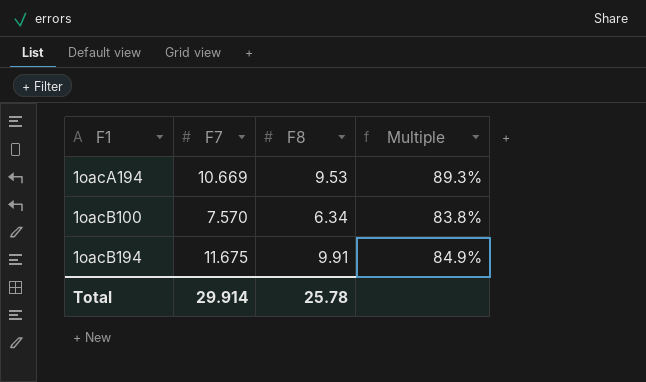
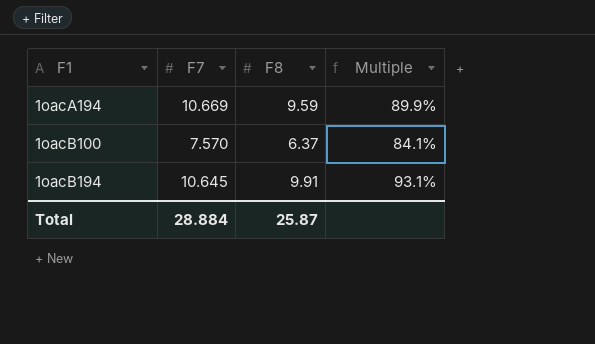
1oacA194 | F8: 9.53 -> 9.59
1oacA194 | Multiple: 89.3% -> 89.9%
1oacB100 | F8: 6.34 -> 6.37
1oacB100 | Multiple: 83.8% -> 84.1%
1oacB194 | F7: 11.675 -> 10.645
1oacB194 | Multiple: 84.9% -> 93.1%
Total | F7: 29.914 -> 28.884
Total | F8: 25.78 -> 25.87

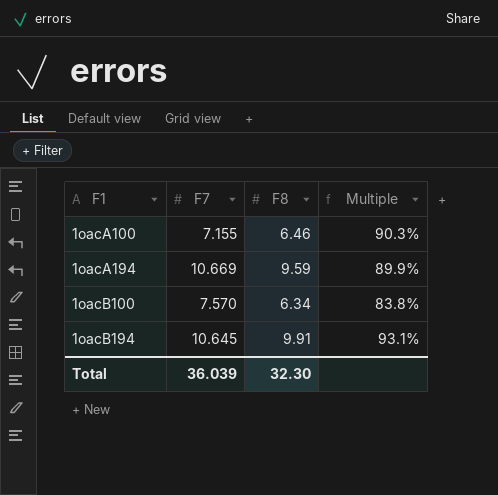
row 1oacA100: none -> 7.155 | 6.46 | 90.3%
1oacB100 | F8: 6.37 -> 6.34
1oacB100 | Multiple: 84.1% -> 83.8%
Total | F7: 28.884 -> 36.039
Total | F8: 25.87 -> 32.30

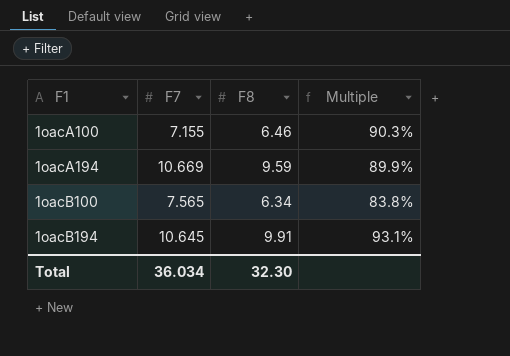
1oacB100 | F7: 7.570 -> 7.565
Total | F7: 36.039 -> 36.034

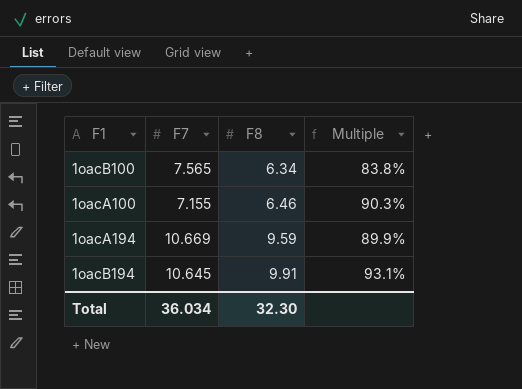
row order: F1 ascending -> F8 ascending

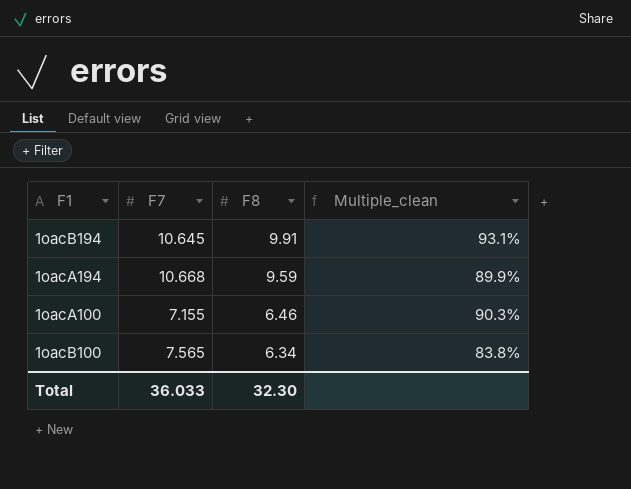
row order: F8 ascending -> F8 descending
column name: Multiple -> Multiple_clean
1oacA194 | F7: 10.669 -> 10.668
Total | F7: 36.034 -> 36.033

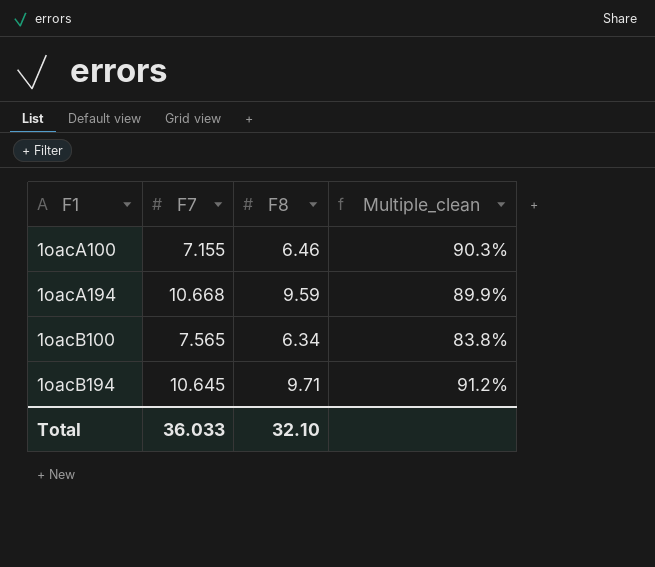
row order: F8 descending -> F1 ascending
1oacB194 | F8: 9.91 -> 9.71
1oacB194 | Multiple_clean: 93.1% -> 91.2%
Total | F8: 32.30 -> 32.10

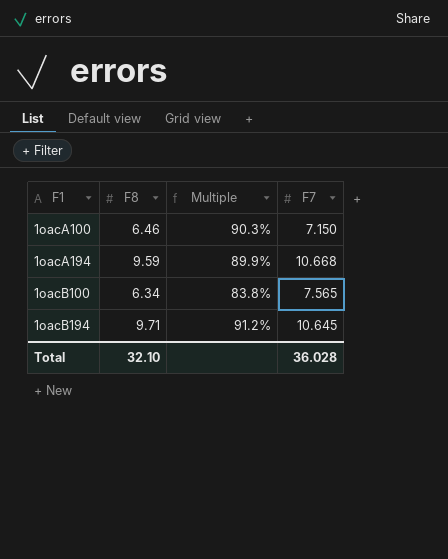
column name: Multiple_clean -> Multiple
column F7 | position: 2 -> 4
1oacA100 | F7: 7.155 -> 7.150
Total | F7: 36.033 -> 36.028

